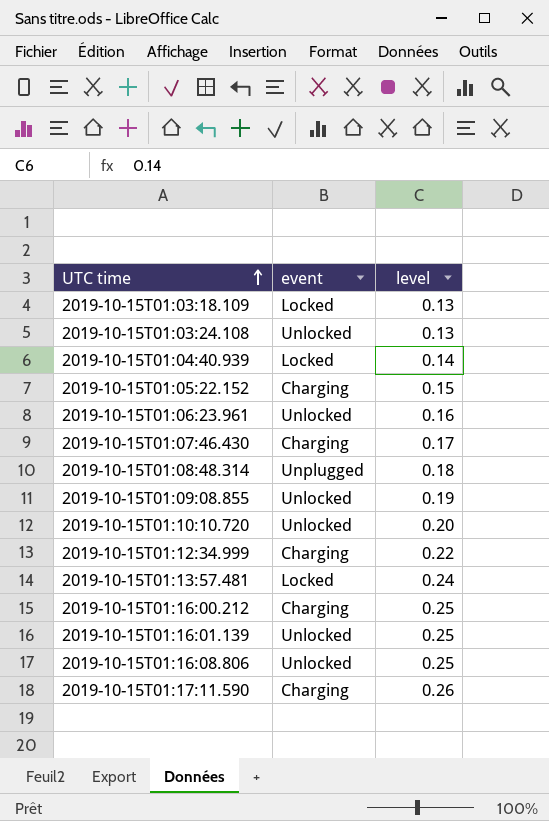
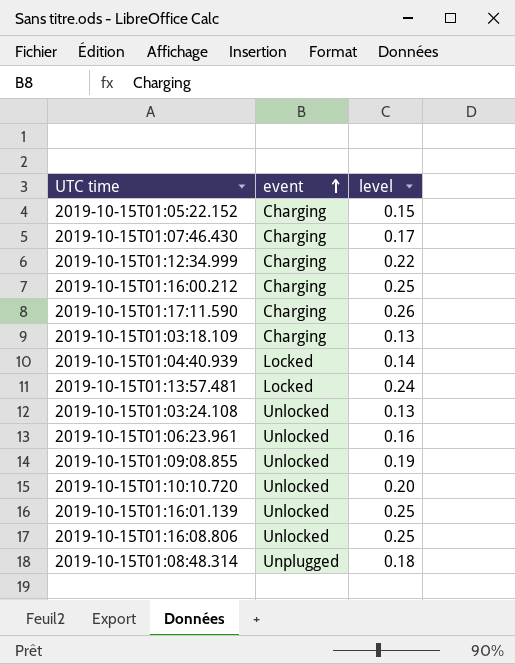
row order: UTC time ascending -> event ascending
2019-10-15T01:03:18.109 | event: Locked -> Charging

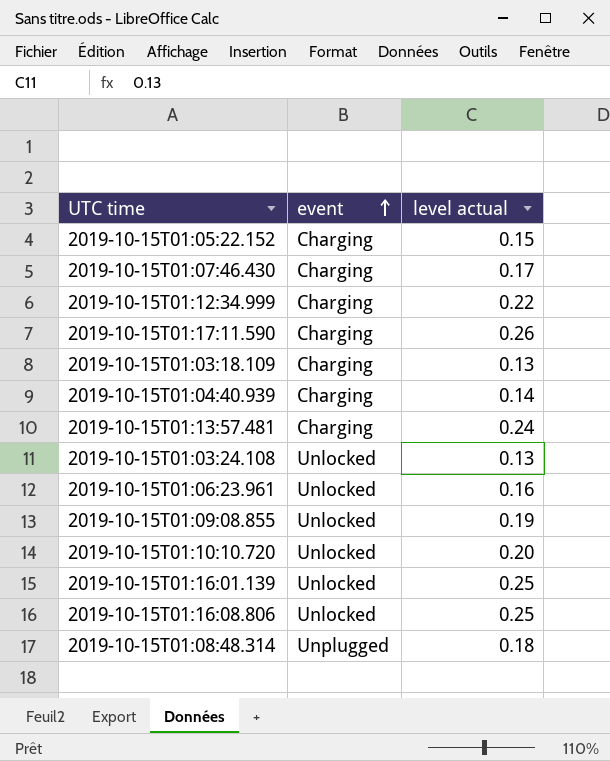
column name: level -> level actual
row 2019-10-15T01:16:00.212: Charging | 0.25 -> none
2019-10-15T01:04:40.939 | event: Locked -> Charging
2019-10-15T01:13:57.481 | event: Locked -> Charging

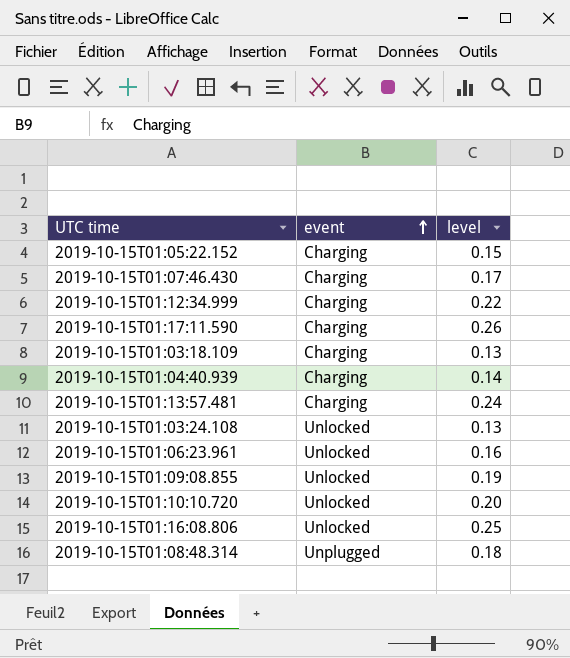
column name: level actual -> level
row 2019-10-15T01:16:01.139: Unlocked | 0.25 -> none

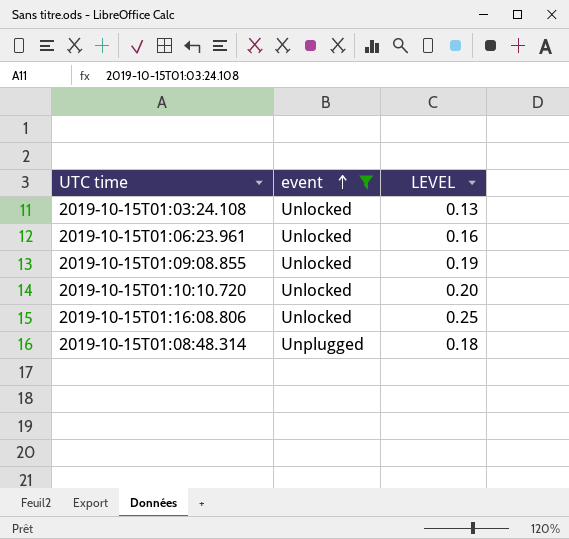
filter: none -> event != Charging
column name: level -> LEVEL

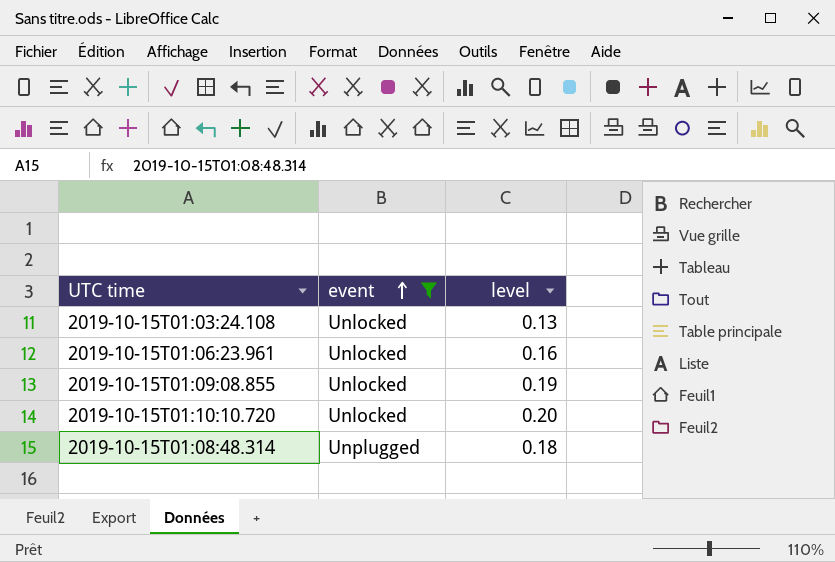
column name: LEVEL -> level
row 2019-10-15T01:16:08.806: Unlocked | 0.25 -> none

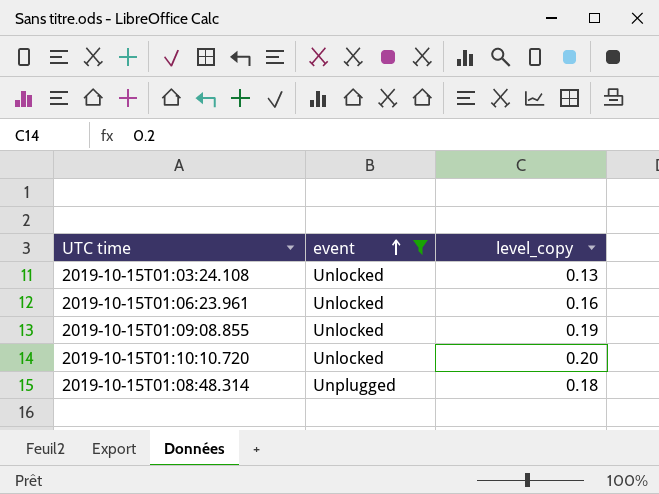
column name: level -> level_copy

